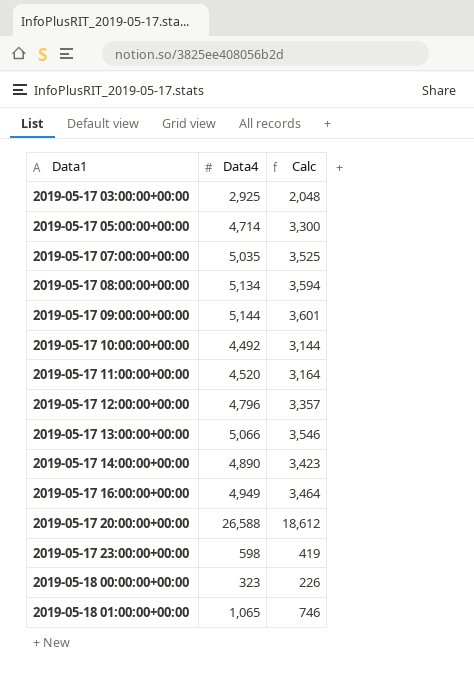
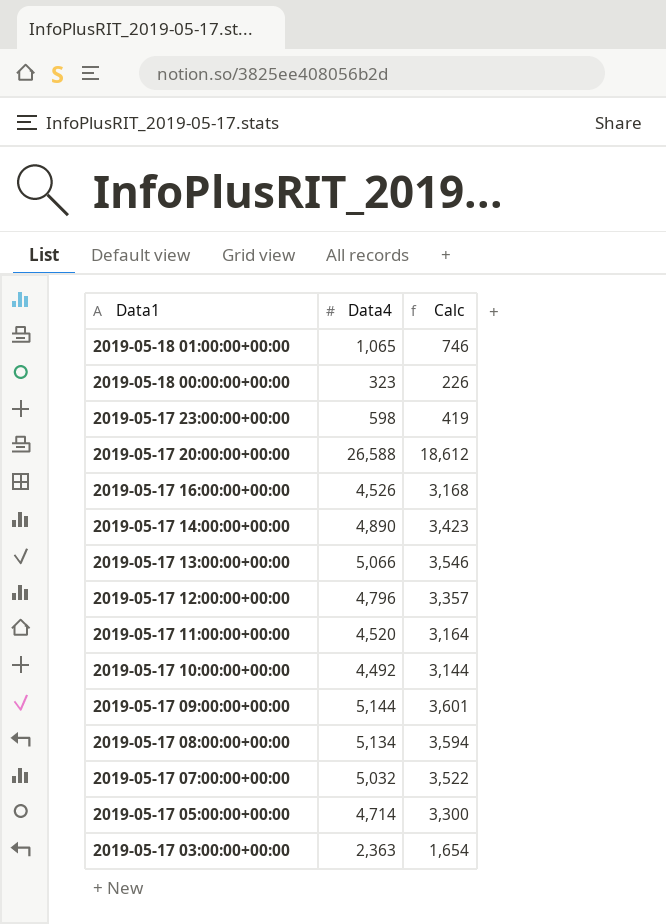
row order: Data1 ascending -> Data1 descending
2019-05-17 16:00:00+00:00 | Data4: 4,949 -> 4,526
2019-05-17 16:00:00+00:00 | Calc: 3,464 -> 3,168
2019-05-17 07:00:00+00:00 | Data4: 5,035 -> 5,032
2019-05-17 07:00:00+00:00 | Calc: 3,525 -> 3,522
2019-05-17 03:00:00+00:00 | Data4: 2,925 -> 2,363
2019-05-17 03:00:00+00:00 | Calc: 2,048 -> 1,654

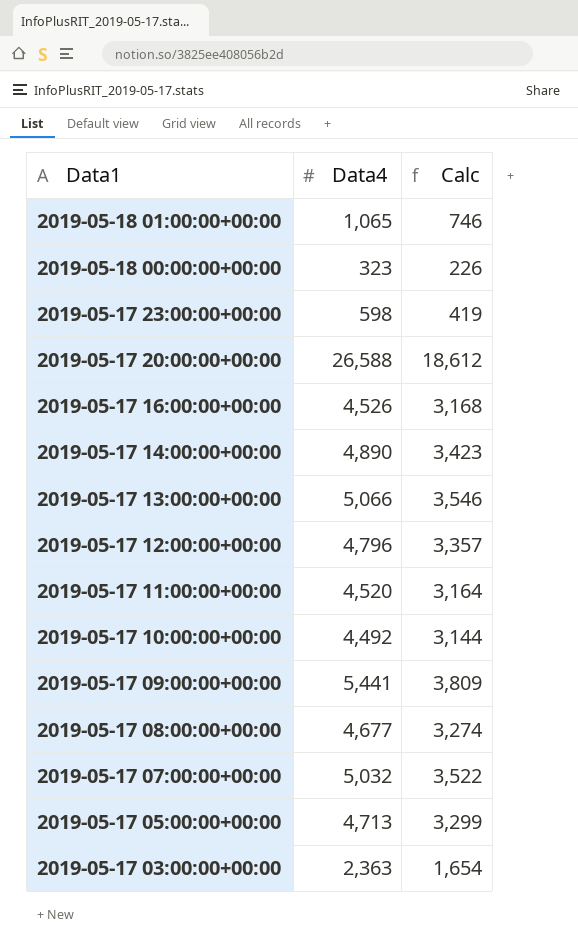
2019-05-17 09:00:00+00:00 | Data4: 5,144 -> 5,441
2019-05-17 09:00:00+00:00 | Calc: 3,601 -> 3,809
2019-05-17 08:00:00+00:00 | Data4: 5,134 -> 4,677
2019-05-17 08:00:00+00:00 | Calc: 3,594 -> 3,274
2019-05-17 05:00:00+00:00 | Data4: 4,714 -> 4,713
2019-05-17 05:00:00+00:00 | Calc: 3,300 -> 3,299

